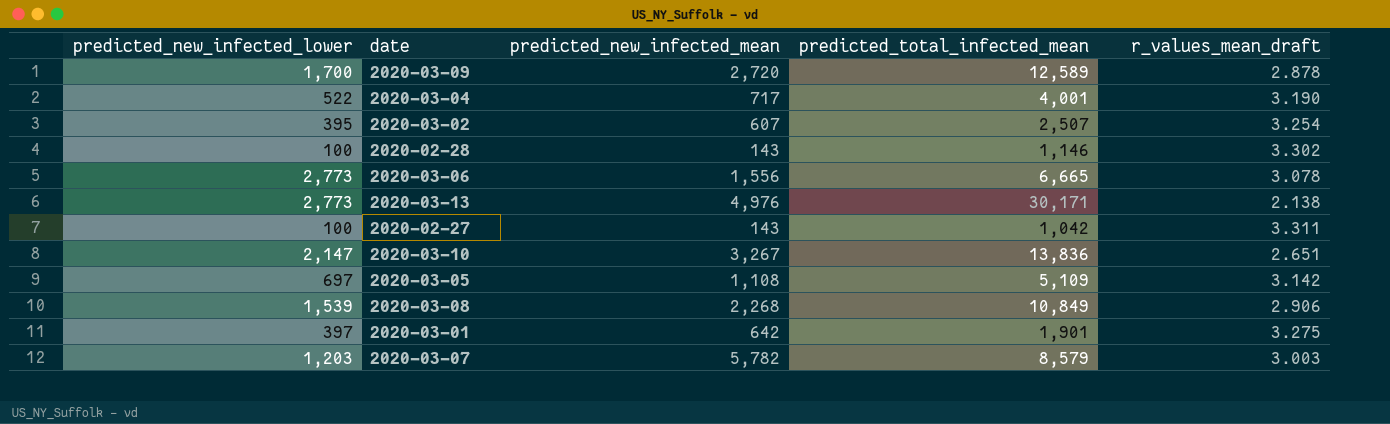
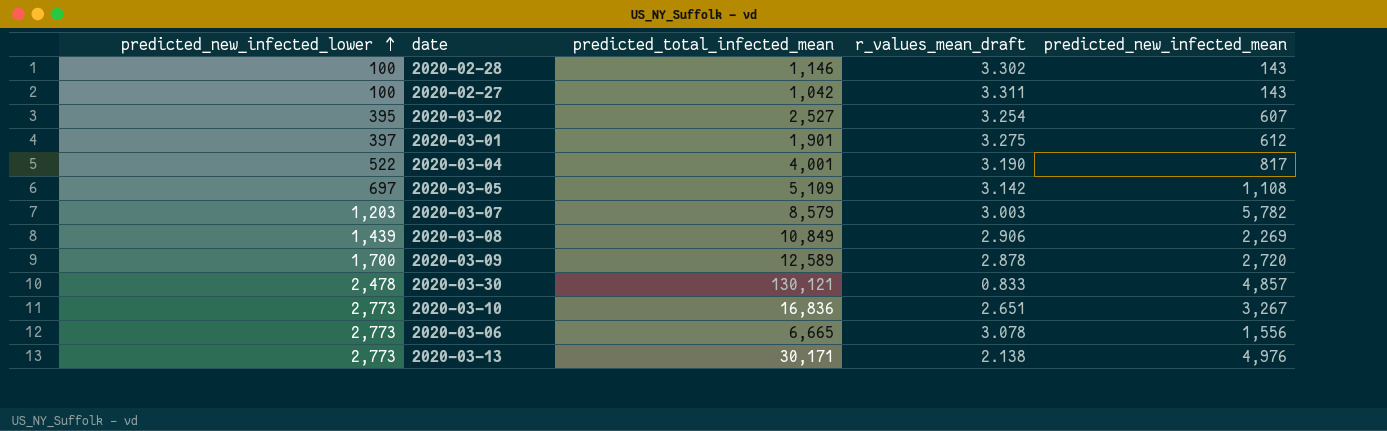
row order: none -> predicted_new_infected_lower ascending
column predicted_new_infected_mean | position: 3 -> 5
2020-03-02 | predicted_total_infected_mean: 2,507 -> 2,527
2020-03-01 | predicted_new_infected_mean: 642 -> 612
2020-03-04 | predicted_new_infected_mean: 717 -> 817
2020-03-08 | predicted_new_infected_lower: 1,539 -> 1,439
2020-03-08 | predicted_new_infected_mean: 2,268 -> 2,269
row 2020-03-30: none -> 2,478 | 130,121 | 0.833 | 4,857
2020-03-10 | predicted_new_infected_lower: 2,147 -> 2,773
2020-03-10 | predicted_total_infected_mean: 13,836 -> 16,836

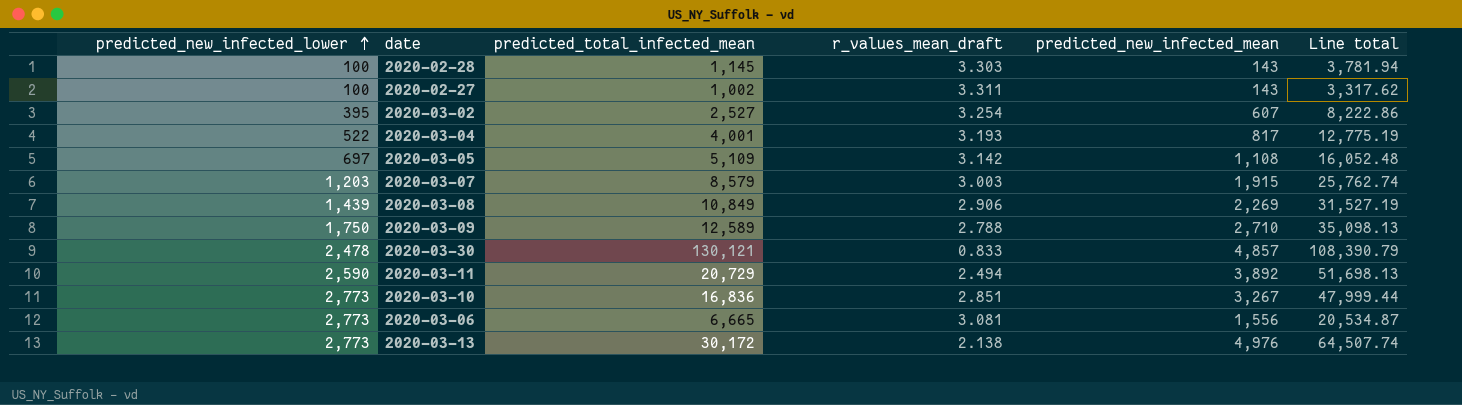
column Line total | formula: none -> [predicted_total_infected_mean] * [r_values_mean_draft]
row 2020-03-01: 397 | 1,901 | 3.275 | 612 -> none
2020-02-28 | predicted_total_infected_mean: 1,146 -> 1,145
2020-02-28 | r_values_mean_draft: 3.302 -> 3.303
2020-02-27 | predicted_total_infected_mean: 1,042 -> 1,002
2020-03-04 | r_values_mean_draft: 3.190 -> 3.193
2020-03-07 | predicted_new_infected_mean: 5,782 -> 1,915
2020-03-09 | predicted_new_infected_lower: 1,700 -> 1,750
2020-03-09 | r_values_mean_draft: 2.878 -> 2.788
2020-03-09 | predicted_new_infected_mean: 2,720 -> 2,710
row 2020-03-11: none -> 2,590 | 20,729 | 2.494 | 3,892 | 51,698.13
2020-03-10 | r_values_mean_draft: 2.651 -> 2.851
2020-03-06 | r_values_mean_draft: 3.078 -> 3.081
2020-03-13 | predicted_total_infected_mean: 30,171 -> 30,172

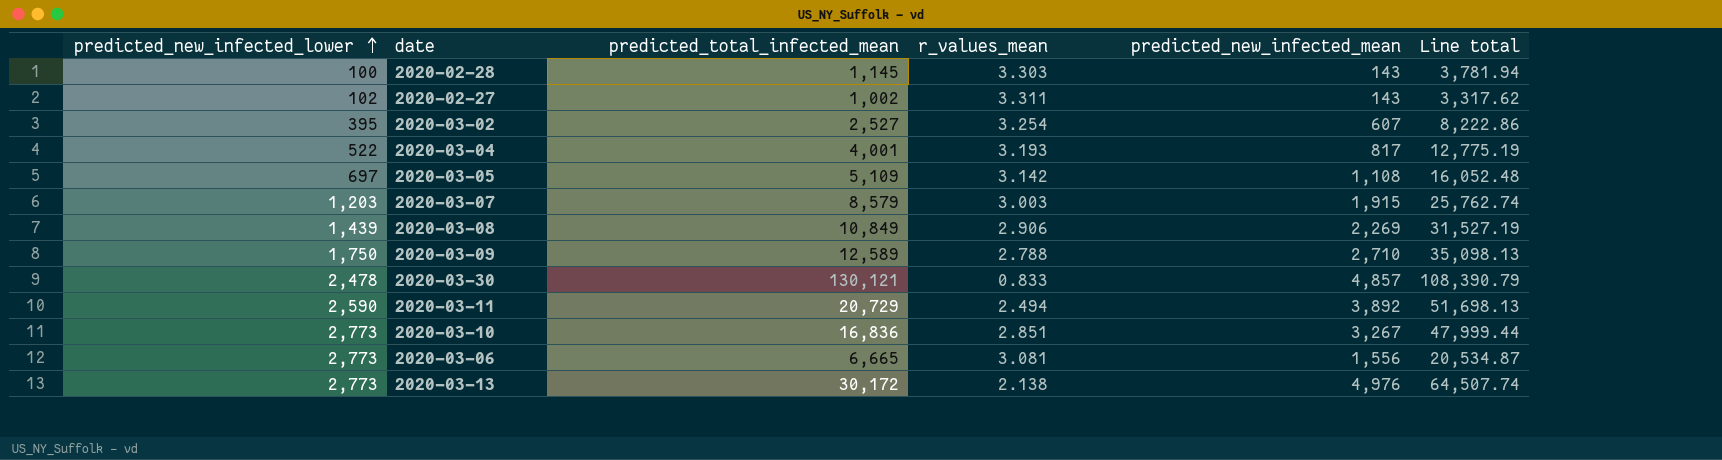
column name: r_values_mean_draft -> r_values_mean
2020-02-27 | predicted_new_infected_lower: 100 -> 102

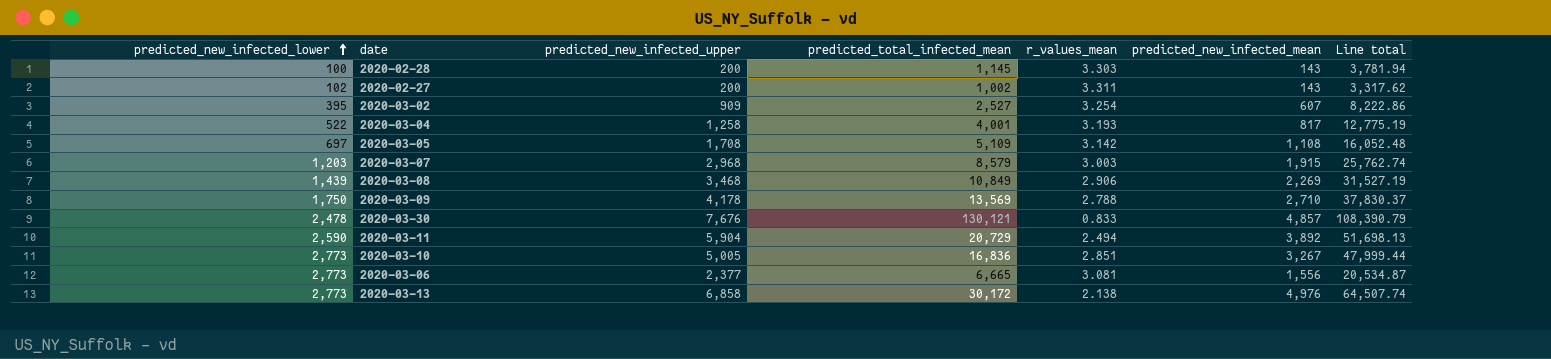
column predicted_new_infected_upper | position: none -> 3
2020-03-09 | predicted_total_infected_mean: 12,589 -> 13,569
2020-03-09 | Line total: 35,098.13 -> 37,830.37

